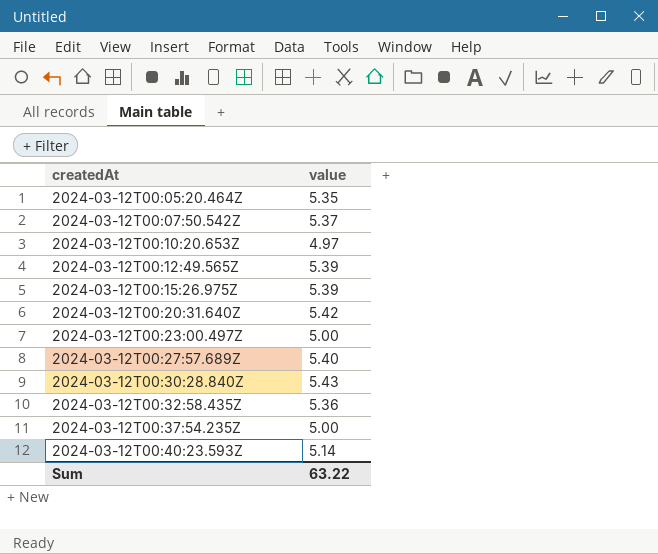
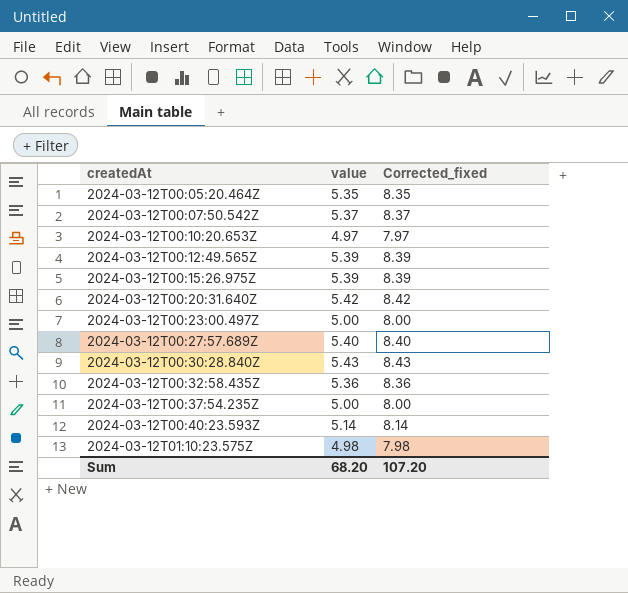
column Corrected_fixed | formula: none -> [value] + 3
row 2024-03-12T01:10:23.575Z: none -> 4.98 | 7.98
Sum | value: 63.22 -> 68.20

